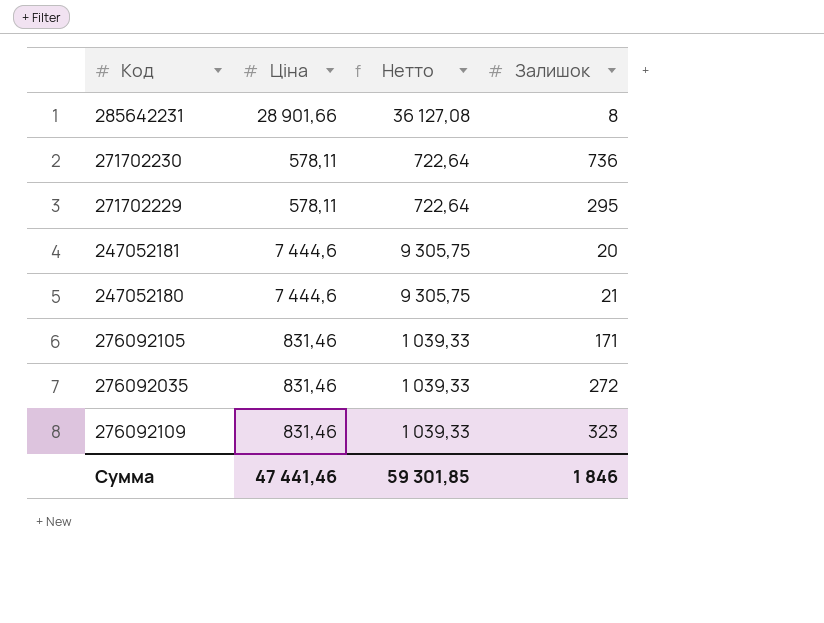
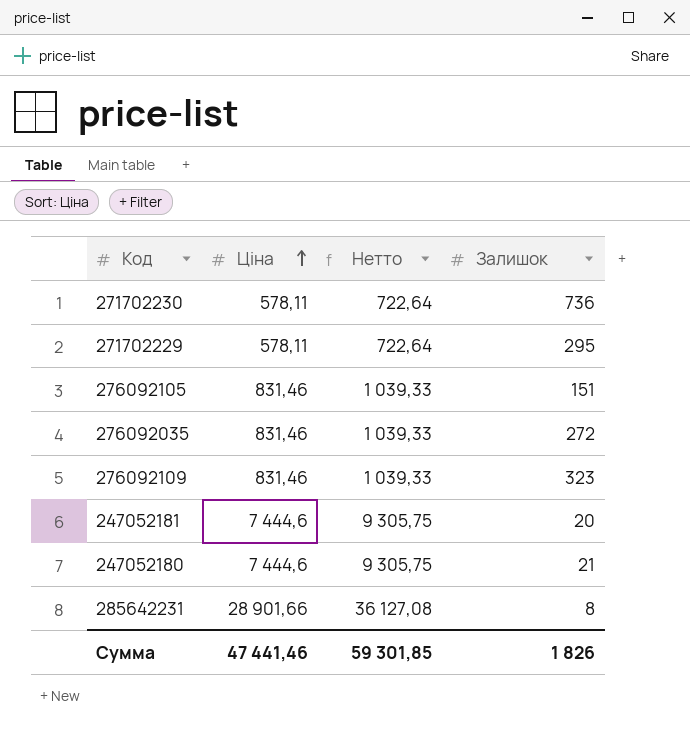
row order: none -> Ціна ascending
276092105 | Залишок: 171 -> 151
Сумма | Залишок: 1 846 -> 1 826

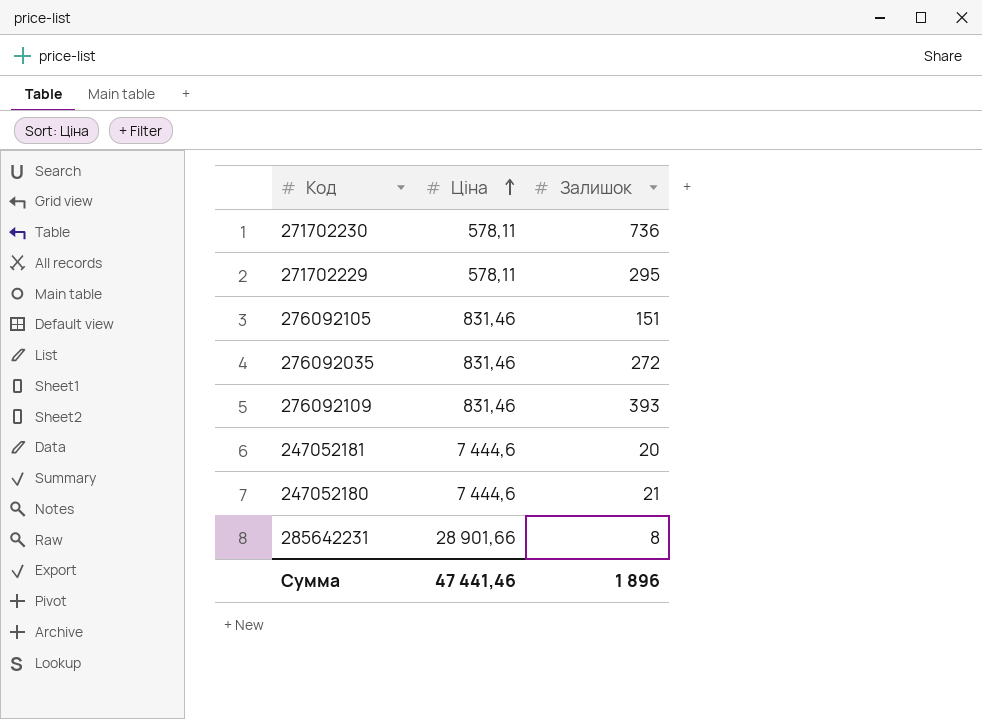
column Нетто | formula: [Ціна] * 1,25 -> none
276092109 | Залишок: 323 -> 393
Сумма | Залишок: 1 826 -> 1 896

